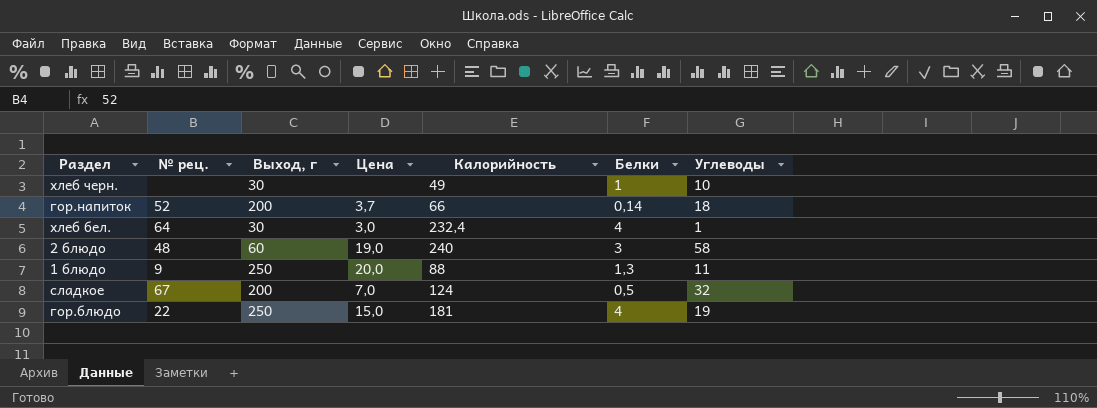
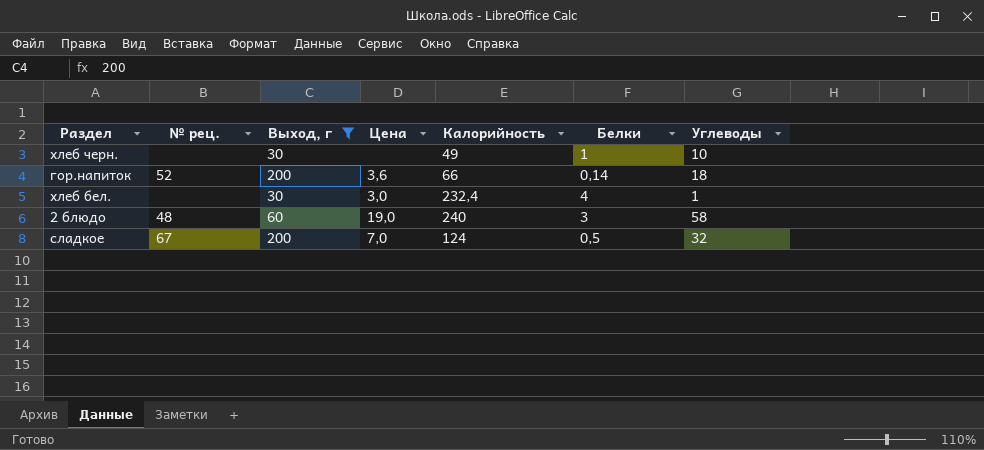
filter: none -> Выход, г != 250
гор.напиток | Цена: 3,7 -> 3,6
хлеб бел. | № рец.: 64 -> none

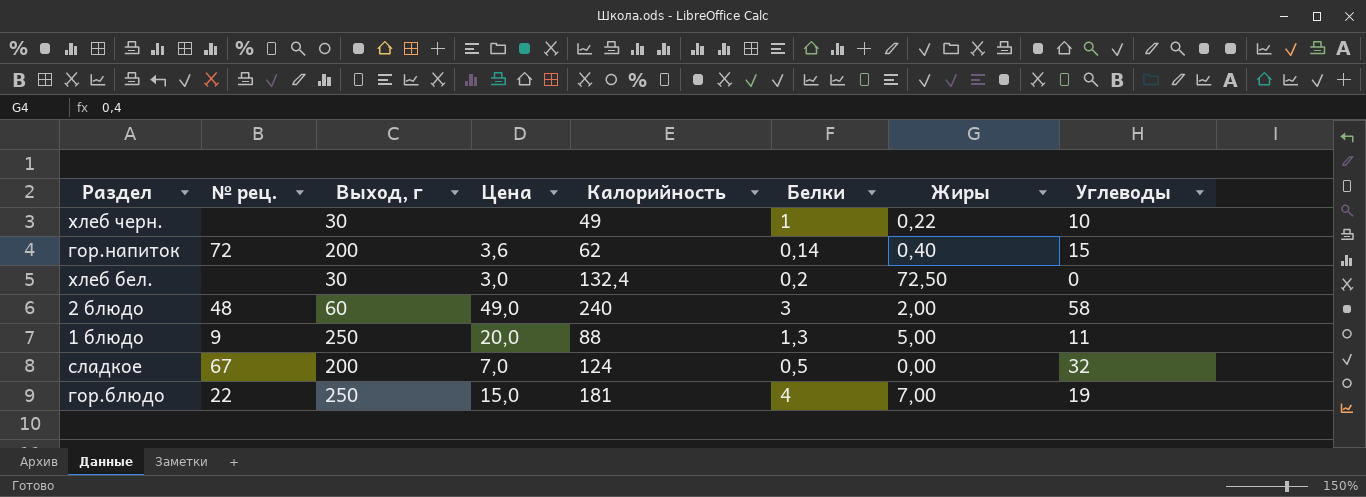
filter: Выход, г != 250 -> none
column Жиры | position: none -> 7
гор.напиток | № рец.: 52 -> 72
гор.напиток | Калорийность: 66 -> 62
гор.напиток | Углеводы: 18 -> 15
хлеб бел. | Калорийность: 232,4 -> 132,4
хлеб бел. | Белки: 4 -> 0,2
хлеб бел. | Углеводы: 1 -> 0
2 блюдо | Цена: 19,0 -> 49,0

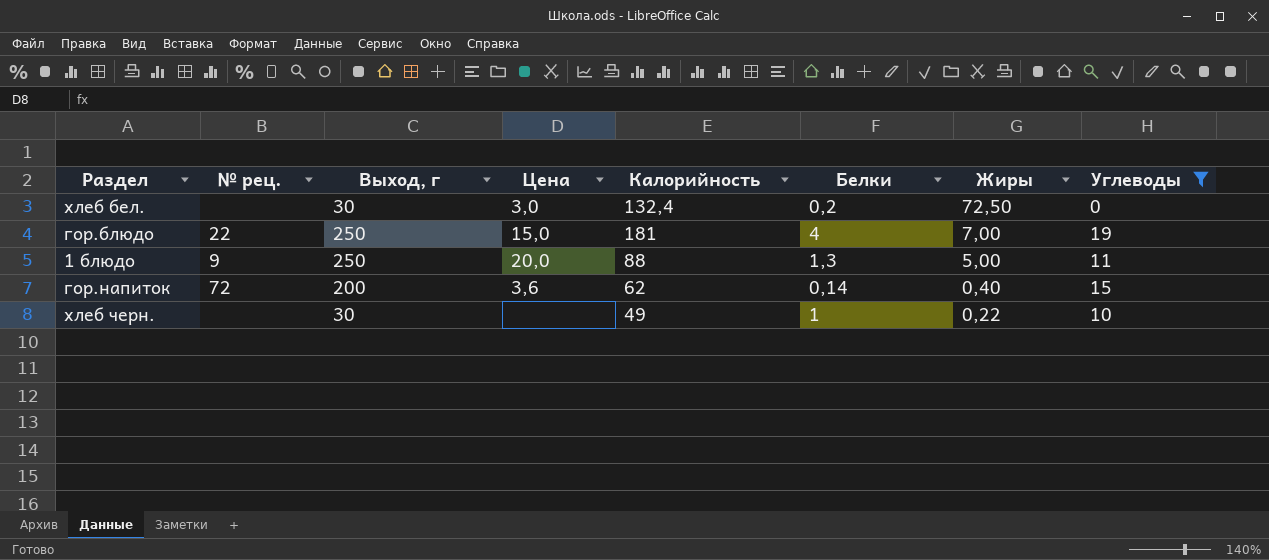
filter: none -> Углеводы <= 19
row order: none -> Жиры descending

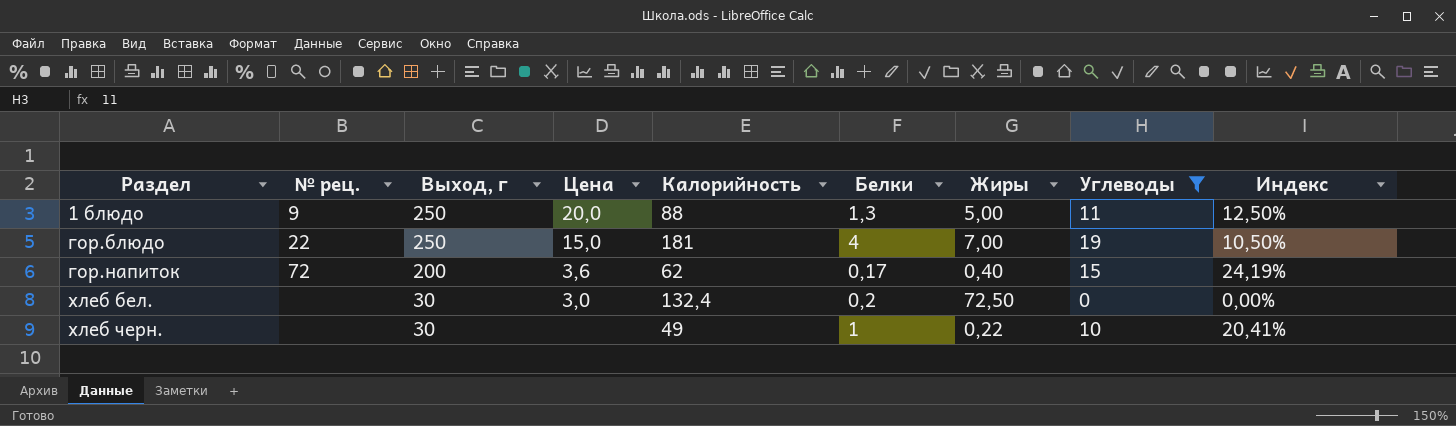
row order: Жиры descending -> Раздел ascending
column Индекс | formula: none -> [Углеводы] / [Калорийность]
гор.напиток | Белки: 0,14 -> 0,17

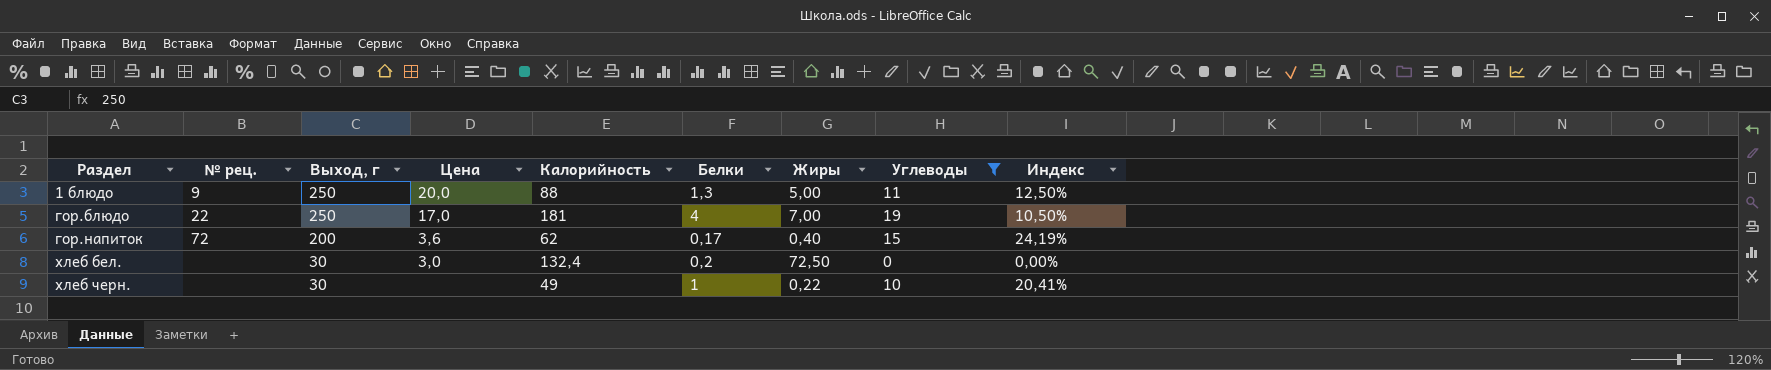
гор.блюдо | Цена: 15,0 -> 17,0

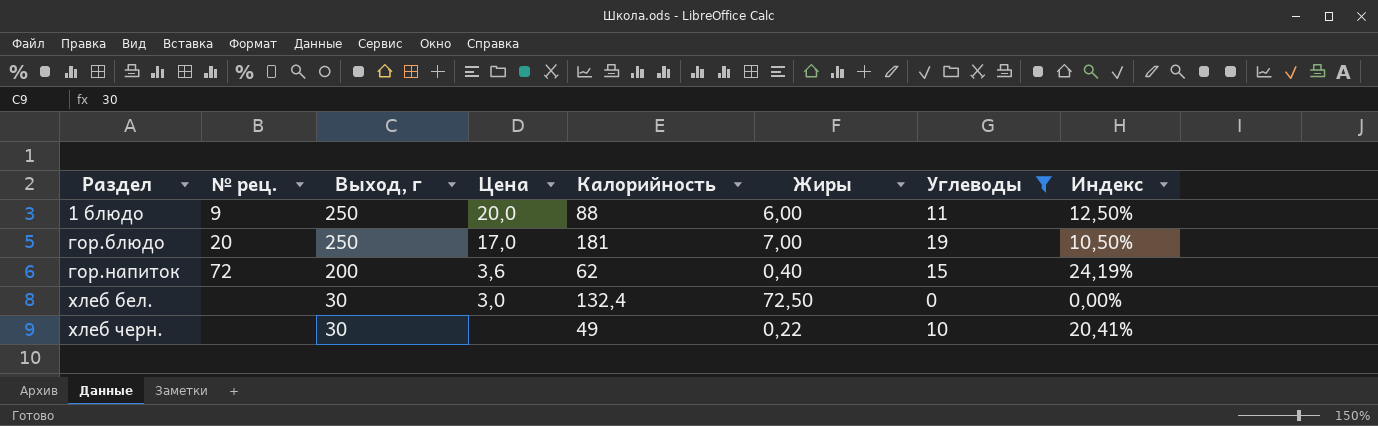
column Белки | position: 6 -> none
1 блюдо | Жиры: 5,00 -> 6,00
гор.блюдо | № рец.: 22 -> 20

